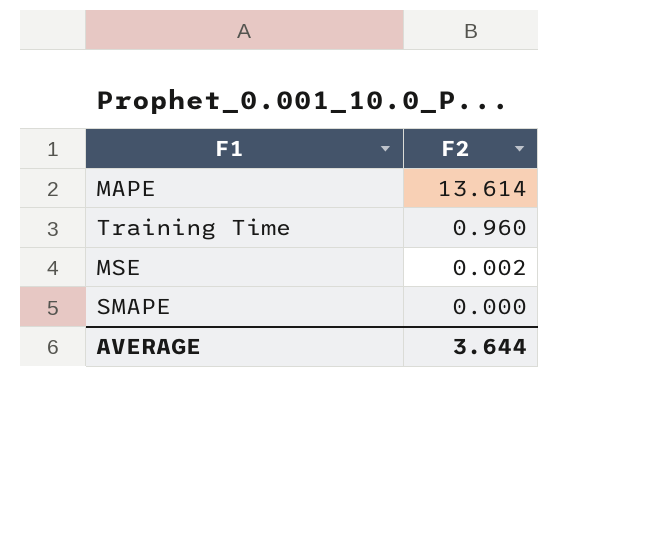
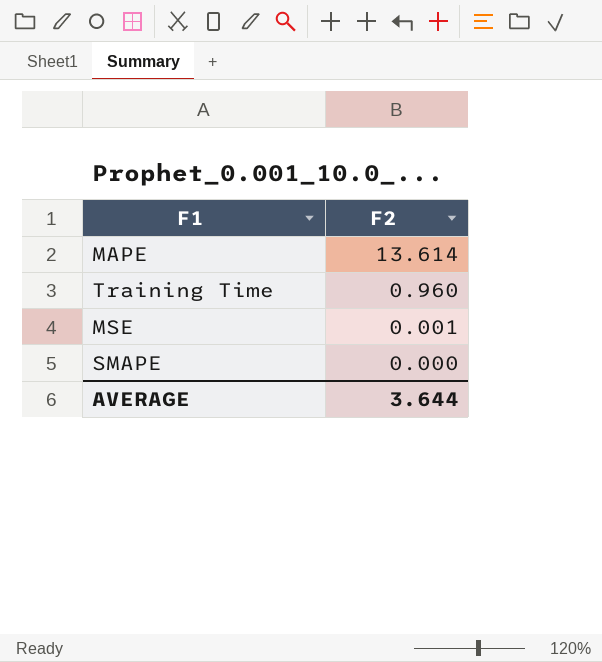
MSE | F2: 0.002 -> 0.001

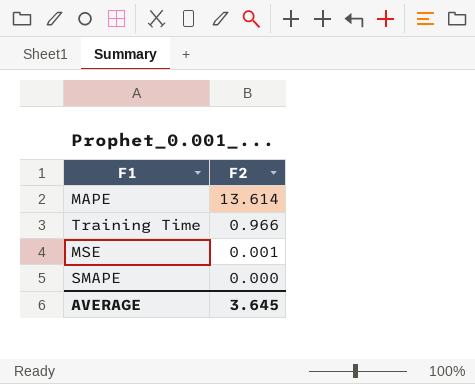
Training Time | F2: 0.960 -> 0.966
AVERAGE | F2: 3.644 -> 3.645

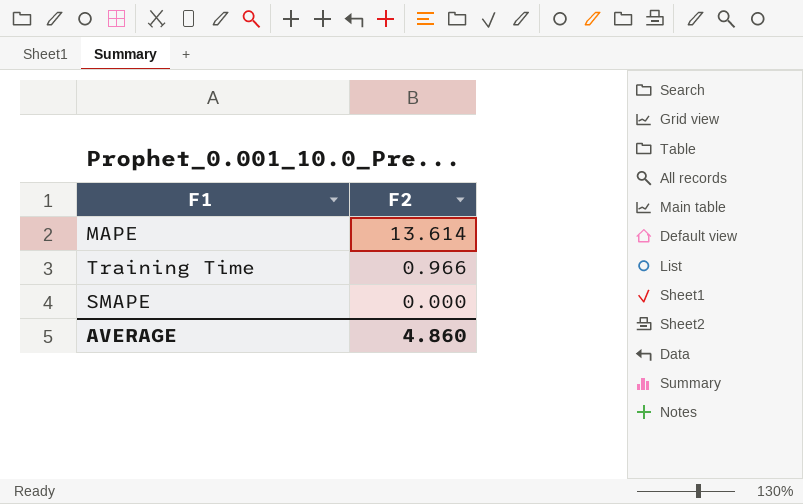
row MSE: 0.001 -> none
AVERAGE | F2: 3.645 -> 4.860

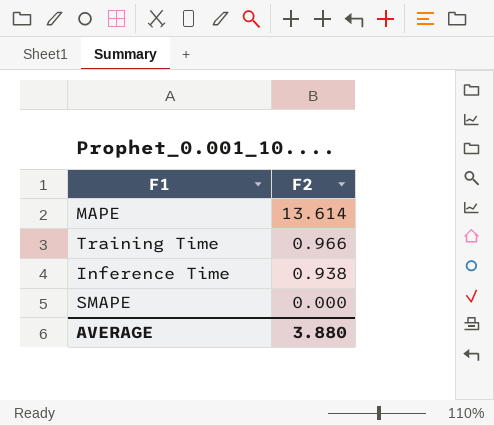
row Inference Time: none -> 0.938
AVERAGE | F2: 4.860 -> 3.880

